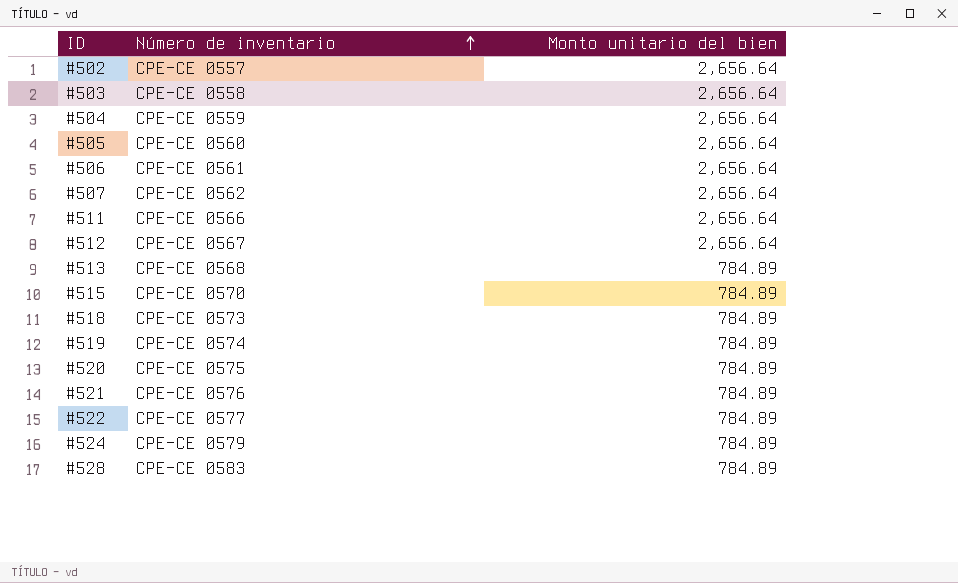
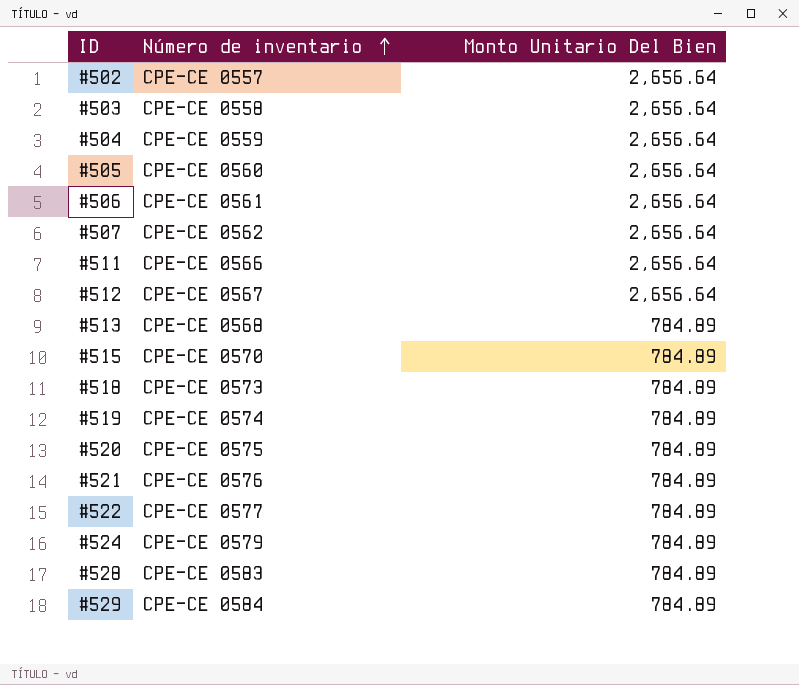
column name: Monto unitario del bien -> Monto Unitario Del Bien
row #529: none -> CPE-CE 0584 | 784.89

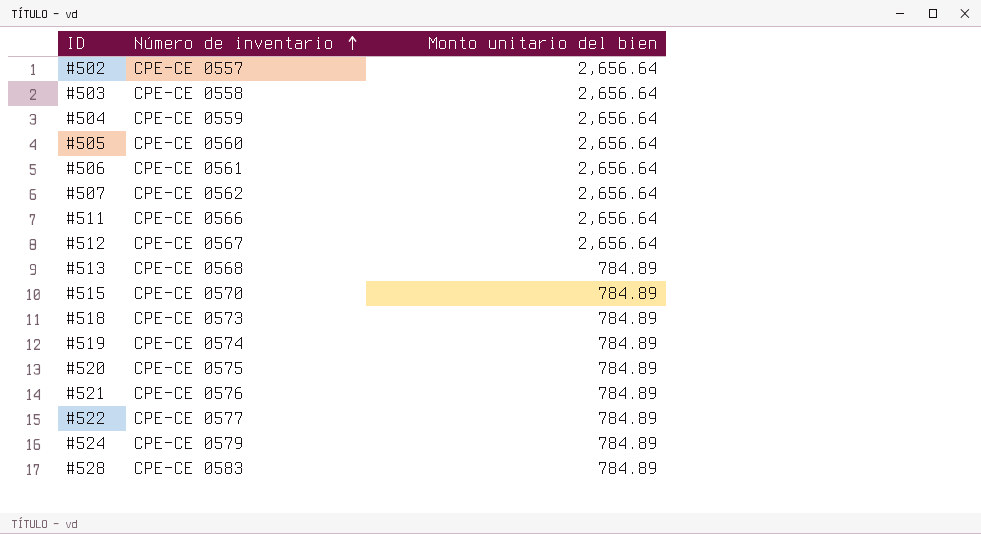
column name: Monto Unitario Del Bien -> Monto unitario del bien
row #529: CPE-CE 0584 | 784.89 -> none

